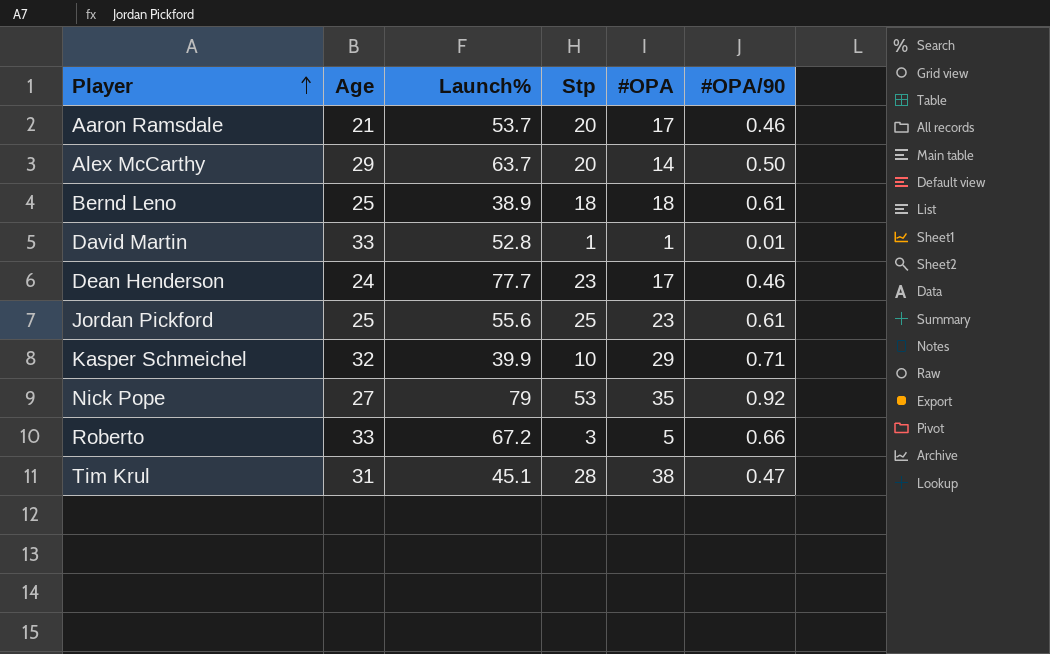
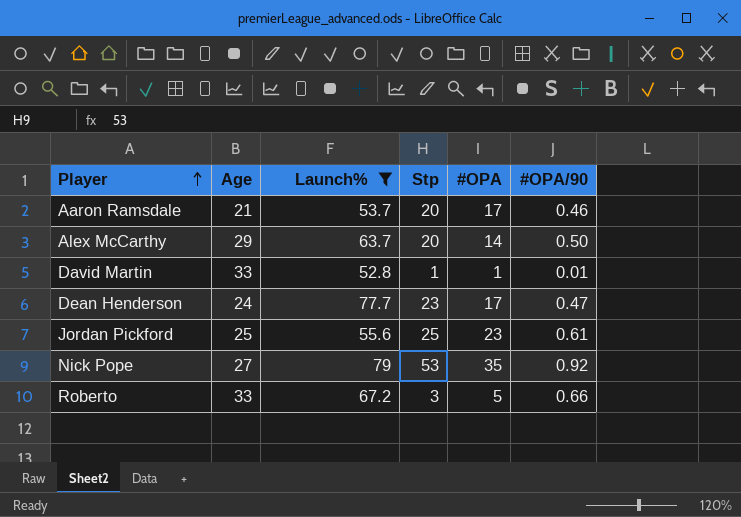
filter: none -> Launch% >= 52.8
Dean Henderson | #OPA/90: 0.46 -> 0.47

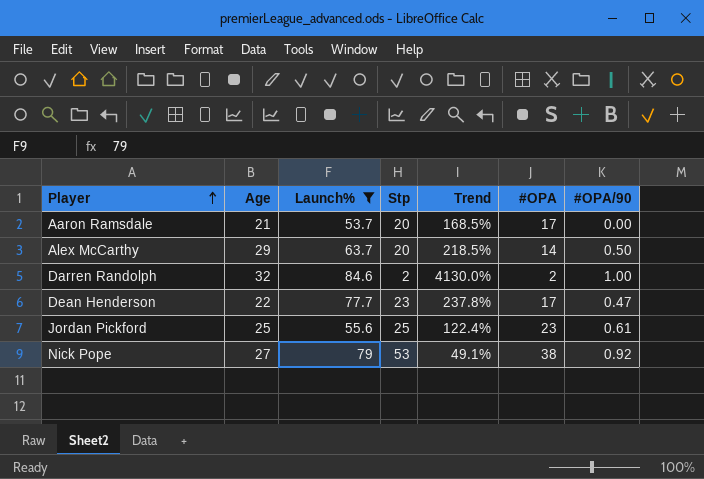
column Trend | formula: none -> ([Launch%] - [Stp]) / [Stp]
row David Martin: 33 | 52.8 | 1 | 1 | 0.01 -> none
row Roberto: 33 | 67.2 | 3 | 5 | 0.66 -> none
Aaron Ramsdale | #OPA/90: 0.46 -> 0.00
row Darren Randolph: none -> 32 | 84.6 | 2 | 4130.0% | 2 | 1.00
Dean Henderson | Age: 24 -> 22
Nick Pope | #OPA: 35 -> 38

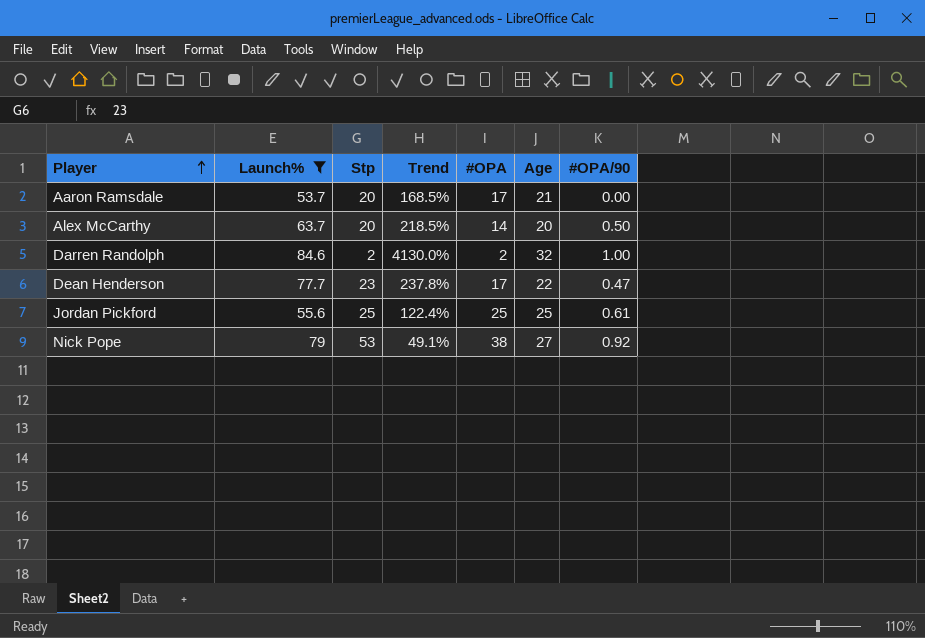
column Age | position: 2 -> 6
Alex McCarthy | Age: 29 -> 20
Jordan Pickford | #OPA: 23 -> 25

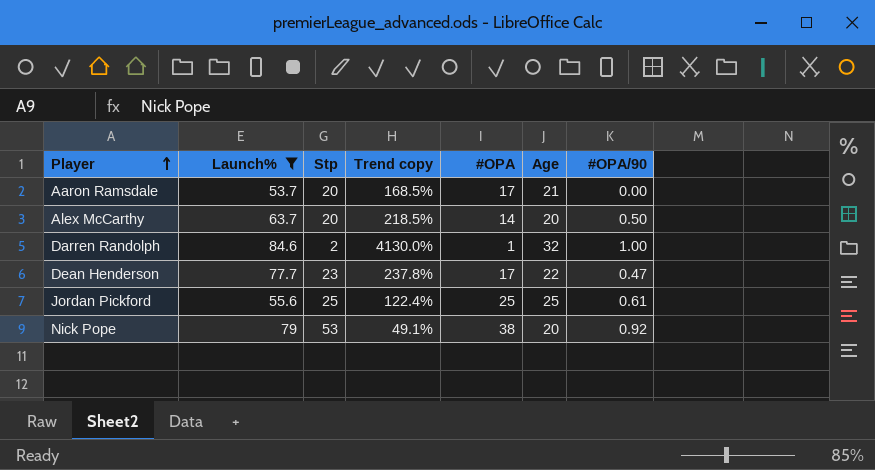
column name: Trend -> Trend copy
Darren Randolph | #OPA: 2 -> 1
Nick Pope | Age: 27 -> 20

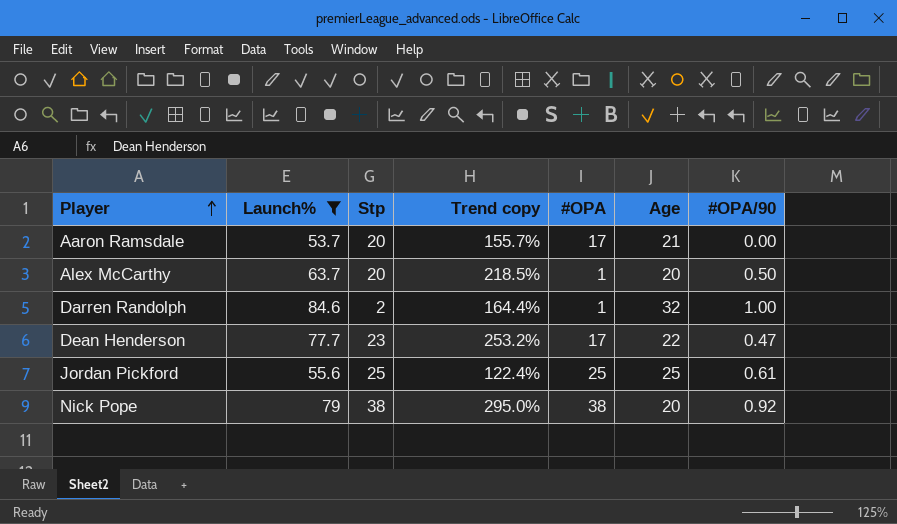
column Trend copy | formula: ([Launch%] - [Stp]) / [Stp] -> ([Launch%] - [Age]) / [Age]
Alex McCarthy | #OPA: 14 -> 1
Nick Pope | Stp: 53 -> 38

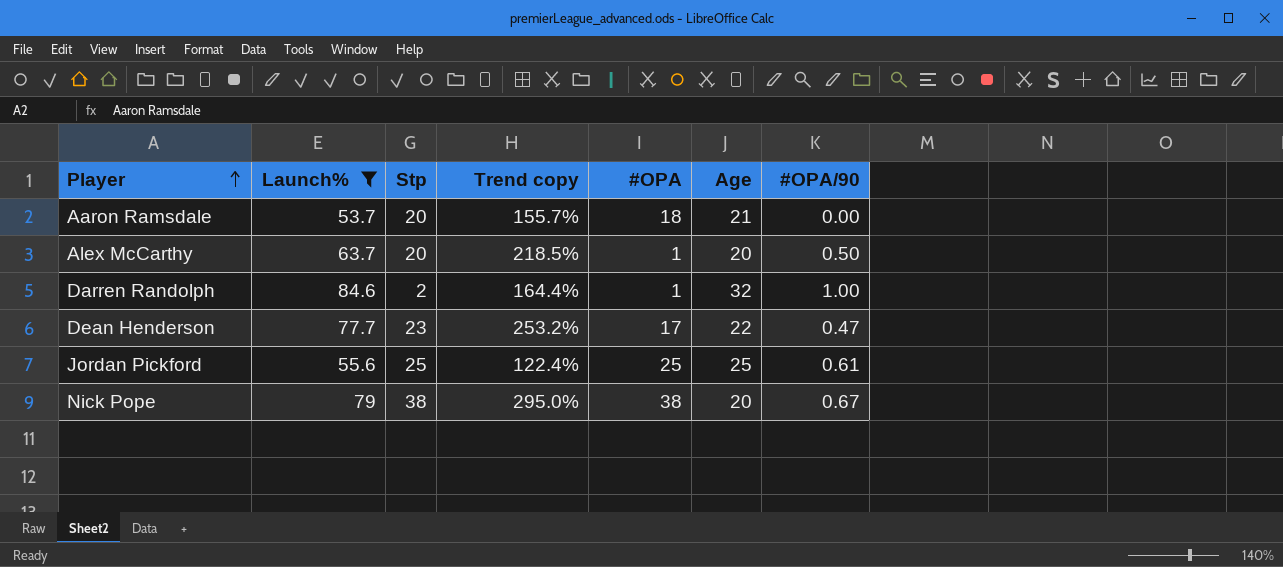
Aaron Ramsdale | #OPA: 17 -> 18
Nick Pope | #OPA/90: 0.92 -> 0.67

